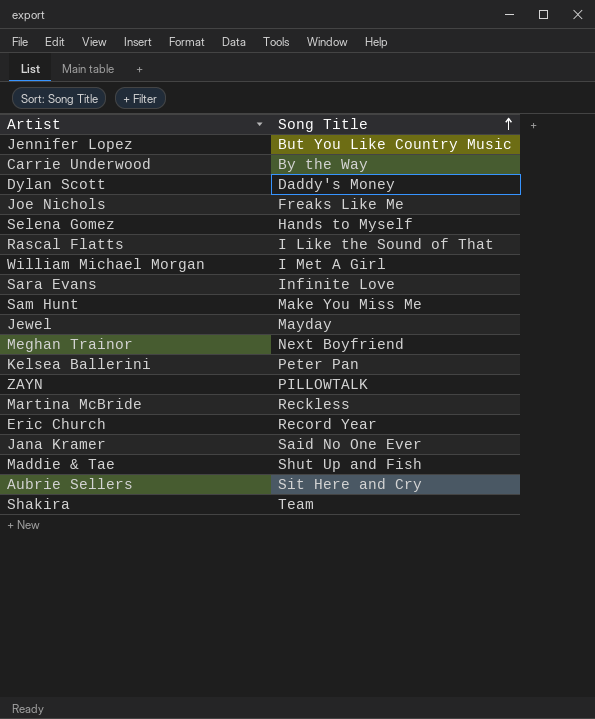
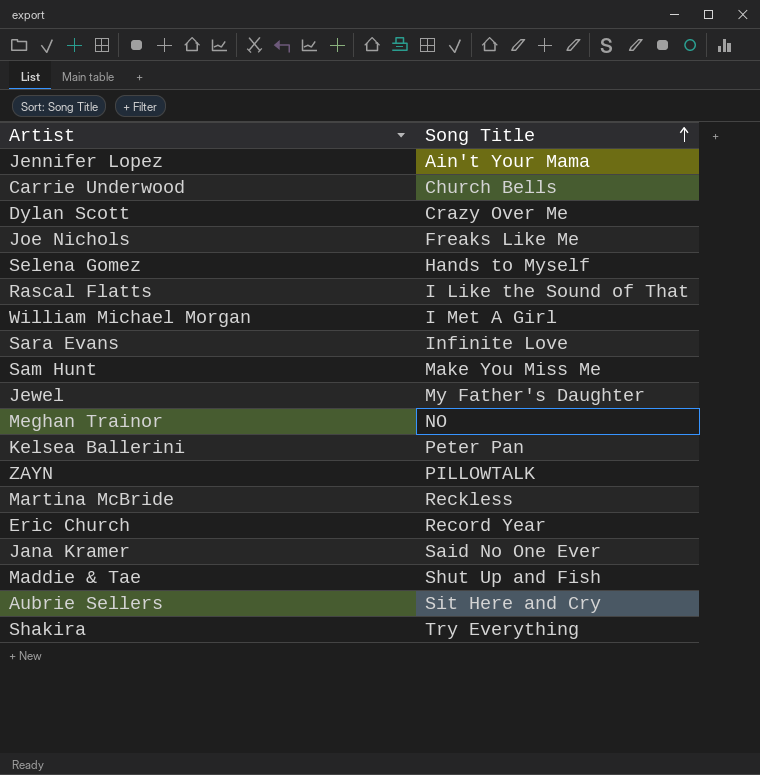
Jennifer Lopez | Song Title: But You Like Country Music -> Ain't Your Mama
Carrie Underwood | Song Title: By the Way -> Church Bells
Dylan Scott | Song Title: Daddy's Money -> Crazy Over Me
Jewel | Song Title: Mayday -> My Father's Daughter
Meghan Trainor | Song Title: Next Boyfriend -> NO
Shakira | Song Title: Team -> Try Everything

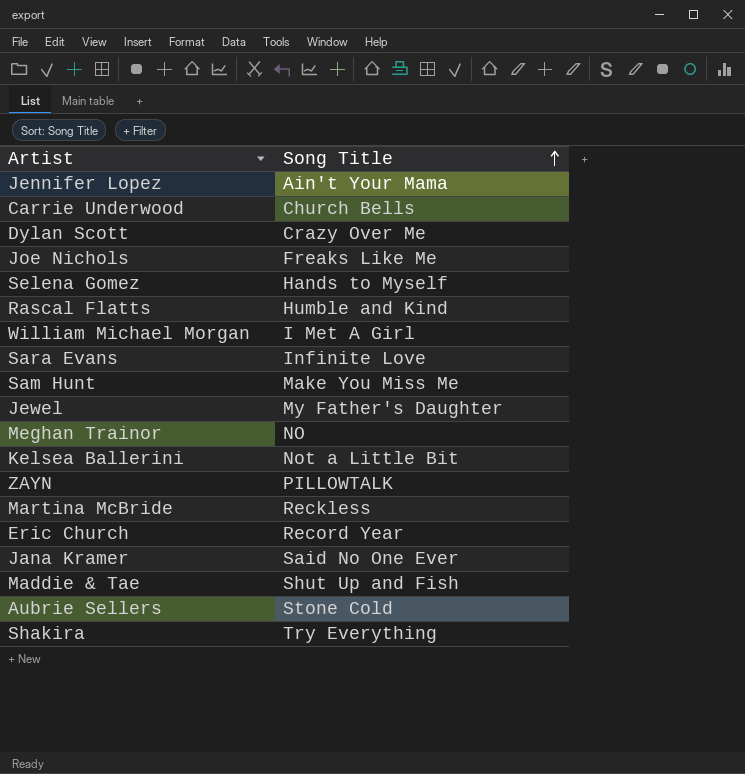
Rascal Flatts | Song Title: I Like the Sound of That -> Humble and Kind
Kelsea Ballerini | Song Title: Peter Pan -> Not a Little Bit
Aubrie Sellers | Song Title: Sit Here and Cry -> Stone Cold

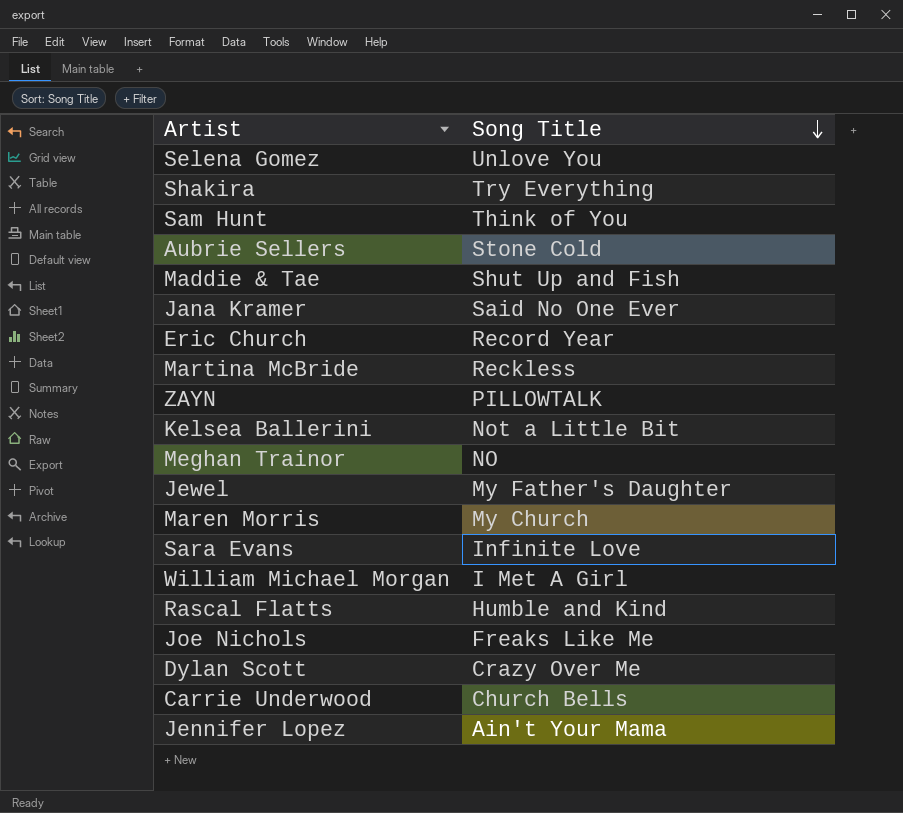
row order: Song Title ascending -> Song Title descending
Selena Gomez | Song Title: Hands to Myself -> Unlove You
Sam Hunt | Song Title: Make You Miss Me -> Think of You
row Maren Morris: none -> My Church

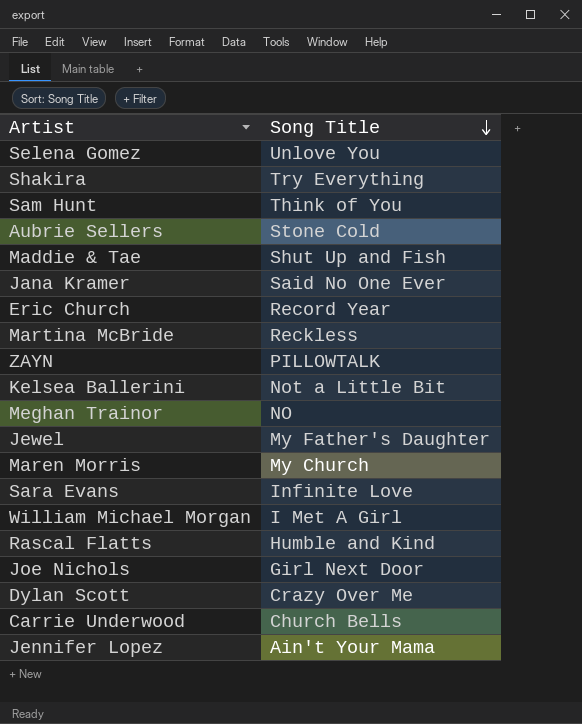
Joe Nichols | Song Title: Freaks Like Me -> Girl Next Door

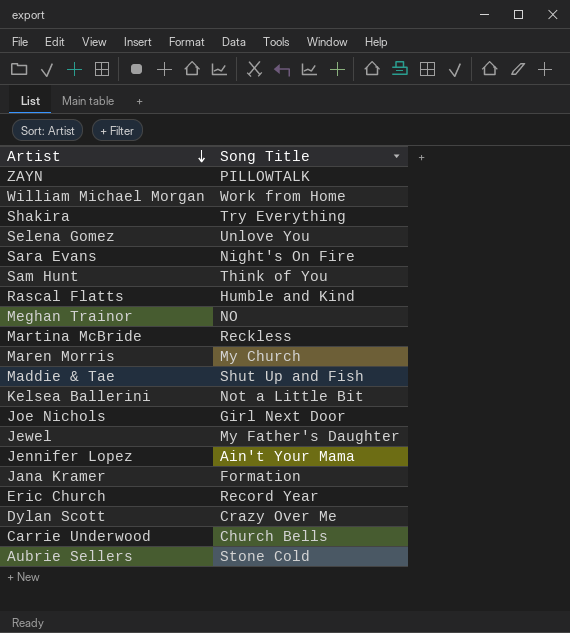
row order: Song Title descending -> Artist descending
William Michael Morgan | Song Title: I Met A Girl -> Work from Home
Sara Evans | Song Title: Infinite Love -> Night's On Fire
Jana Kramer | Song Title: Said No One Ever -> Formation

